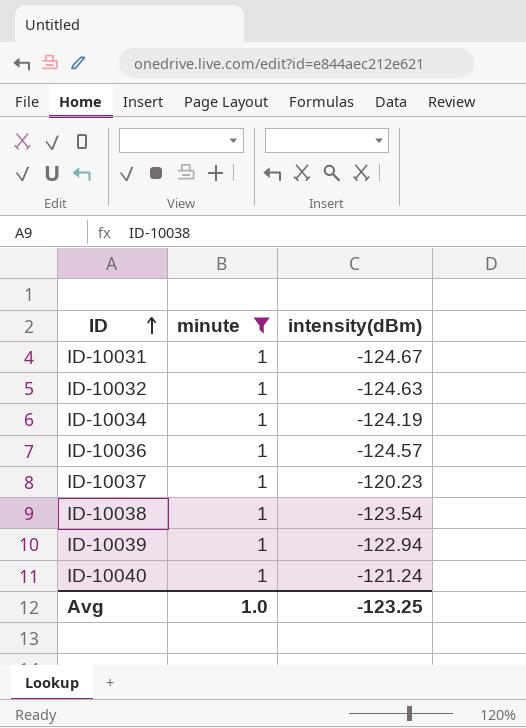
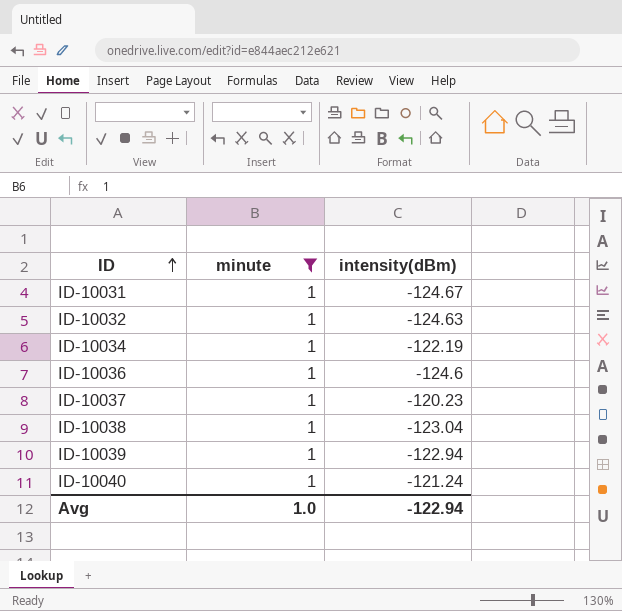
ID-10034 | intensity(dBm): -124.19 -> -122.19
ID-10036 | intensity(dBm): -124.57 -> -124.6
ID-10038 | intensity(dBm): -123.54 -> -123.04
Avg | intensity(dBm): -123.25 -> -122.94

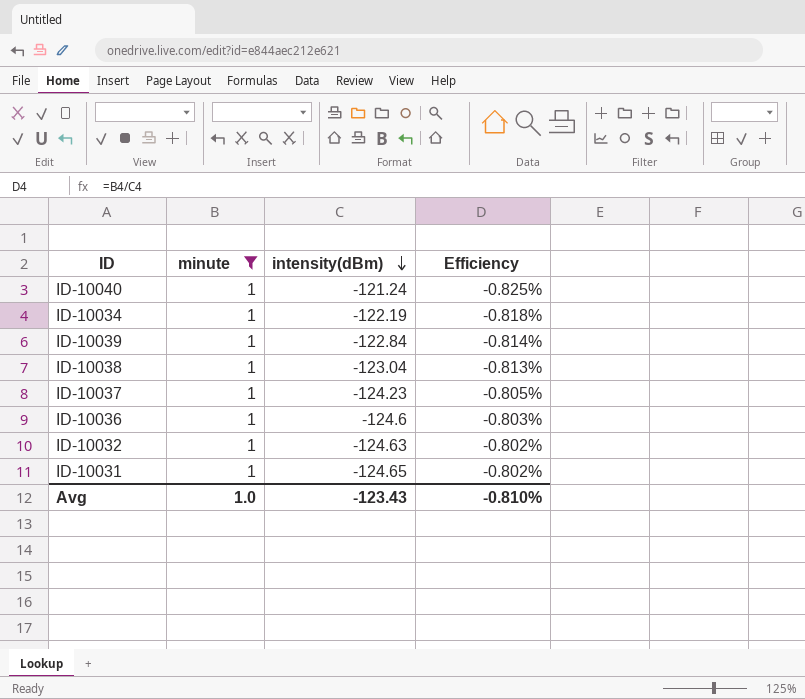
row order: ID ascending -> intensity(dBm) descending
column Efficiency | formula: none -> [minute] / [intensity(dBm)]
ID-10039 | intensity(dBm): -122.94 -> -122.84
ID-10037 | intensity(dBm): -120.23 -> -124.23
ID-10031 | intensity(dBm): -124.67 -> -124.65
Avg | intensity(dBm): -122.94 -> -123.43

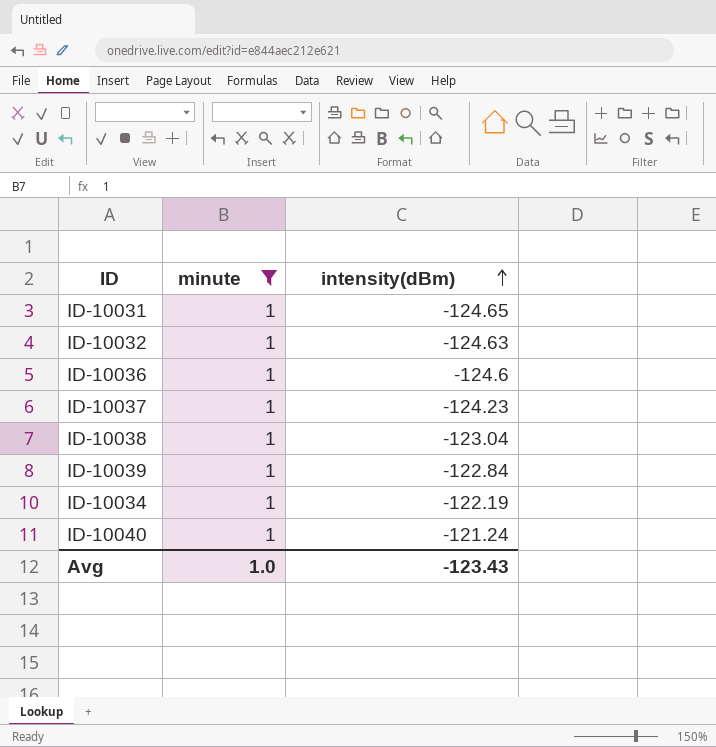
row order: intensity(dBm) descending -> intensity(dBm) ascending
column Efficiency | formula: [minute] / [intensity(dBm)] -> none

